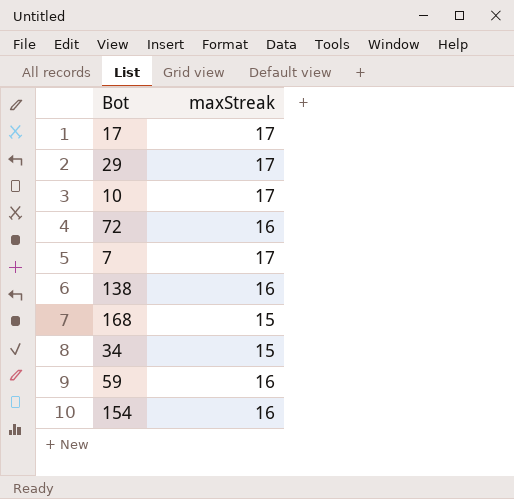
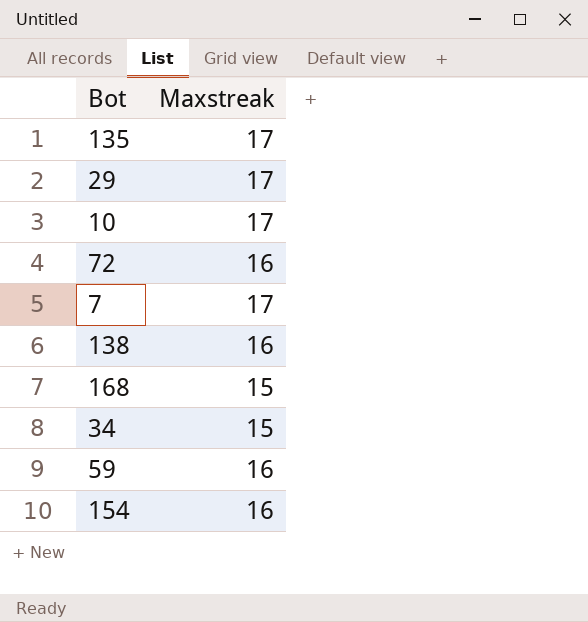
column name: maxStreak -> Maxstreak
row 17: 17 -> none
row 135: none -> 17

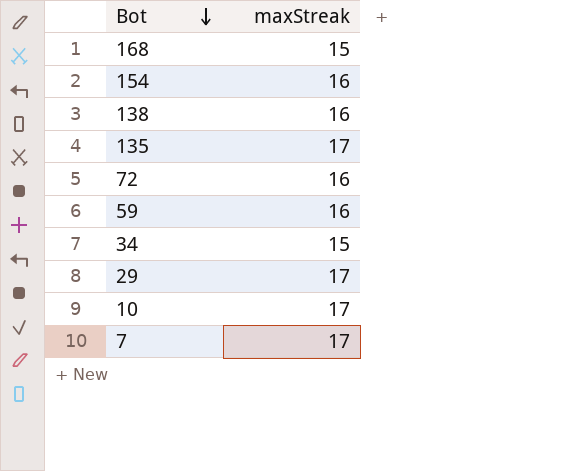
row order: none -> Bot descending
column name: Maxstreak -> maxStreak

